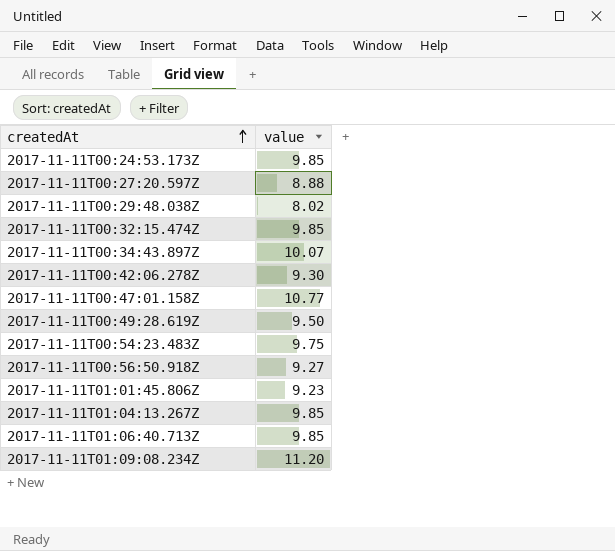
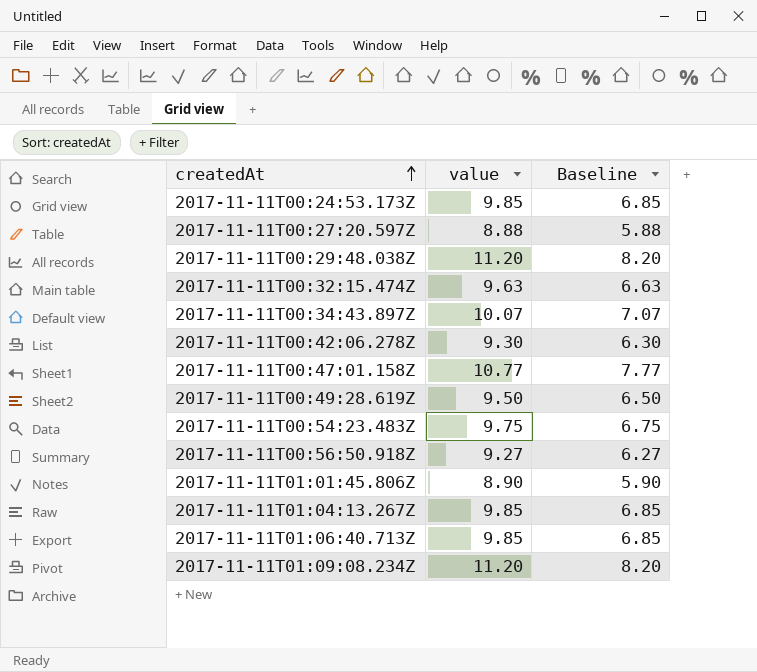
column Baseline | formula: none -> [value] - 3
2017-11-11T00:29:48.038Z | value: 8.02 -> 11.20
2017-11-11T00:32:15.474Z | value: 9.85 -> 9.63
2017-11-11T01:01:45.806Z | value: 9.23 -> 8.90

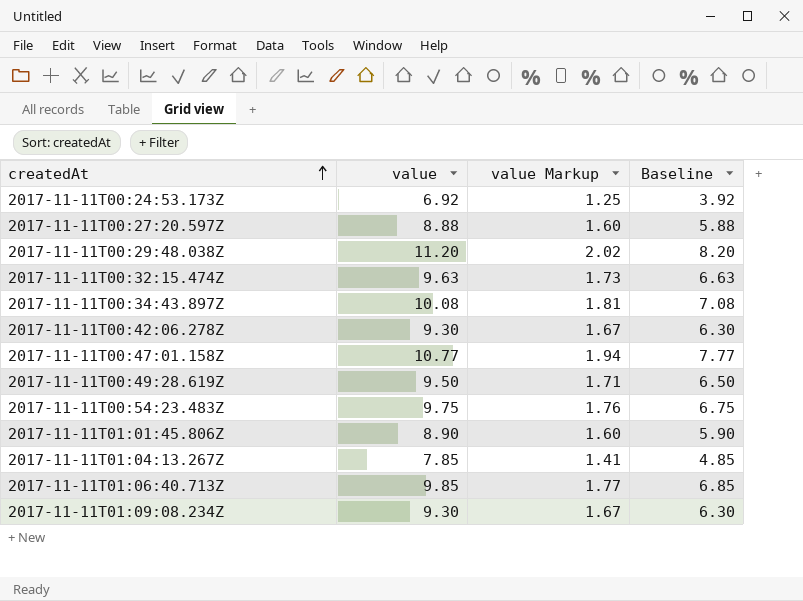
column value Markup | formula: none -> [value] * 0.18
row 2017-11-11T00:56:50.918Z: 9.27 | 6.27 -> none
2017-11-11T00:24:53.173Z | value: 9.85 -> 6.92
2017-11-11T00:24:53.173Z | Baseline: 6.85 -> 3.92
2017-11-11T00:34:43.897Z | value: 10.07 -> 10.08
2017-11-11T00:34:43.897Z | Baseline: 7.07 -> 7.08
2017-11-11T01:04:13.267Z | value: 9.85 -> 7.85
2017-11-11T01:04:13.267Z | Baseline: 6.85 -> 4.85
2017-11-11T01:09:08.234Z | value: 11.20 -> 9.30
2017-11-11T01:09:08.234Z | Baseline: 8.20 -> 6.30

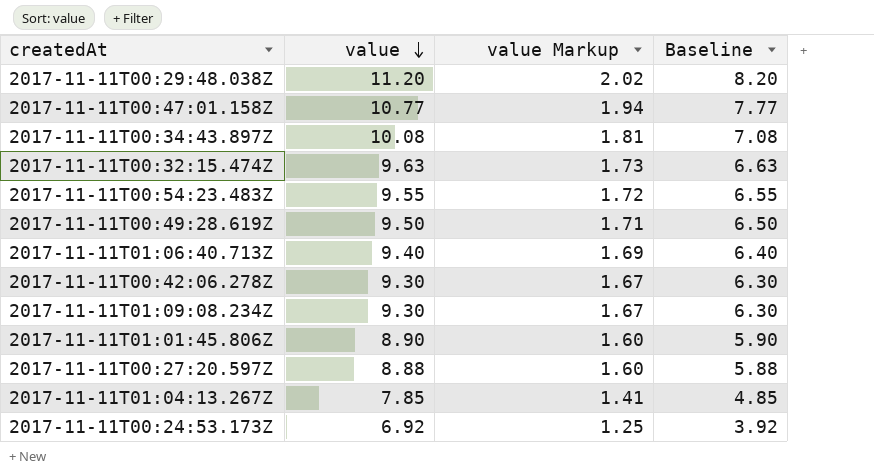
row order: createdAt ascending -> value descending
2017-11-11T00:54:23.483Z | value: 9.75 -> 9.55
2017-11-11T00:54:23.483Z | value Markup: 1.76 -> 1.72
2017-11-11T00:54:23.483Z | Baseline: 6.75 -> 6.55
2017-11-11T01:06:40.713Z | value: 9.85 -> 9.40
2017-11-11T01:06:40.713Z | value Markup: 1.77 -> 1.69
2017-11-11T01:06:40.713Z | Baseline: 6.85 -> 6.40

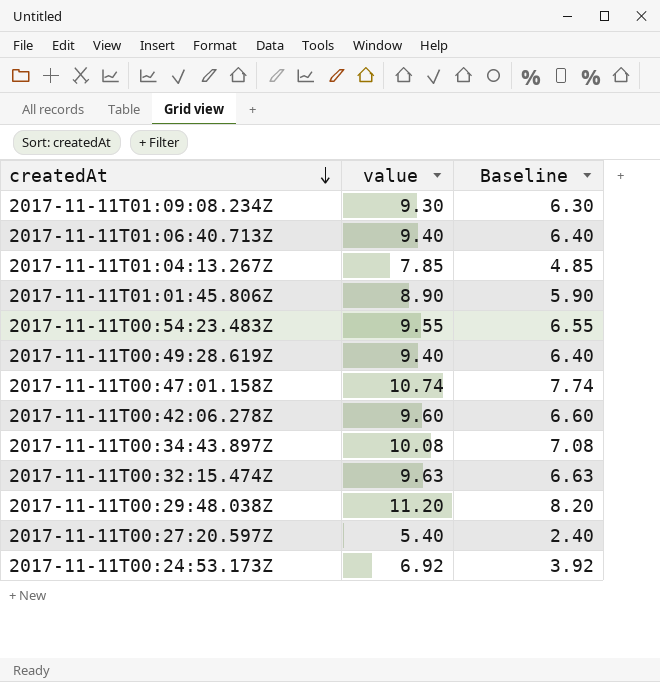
row order: value descending -> createdAt descending
column value Markup | formula: [value] * 0.18 -> none
2017-11-11T00:49:28.619Z | value: 9.50 -> 9.40
2017-11-11T00:49:28.619Z | Baseline: 6.50 -> 6.40
2017-11-11T00:47:01.158Z | value: 10.77 -> 10.74
2017-11-11T00:47:01.158Z | Baseline: 7.77 -> 7.74
2017-11-11T00:42:06.278Z | value: 9.30 -> 9.60
2017-11-11T00:42:06.278Z | Baseline: 6.30 -> 6.60
2017-11-11T00:27:20.597Z | value: 8.88 -> 5.40
2017-11-11T00:27:20.597Z | Baseline: 5.88 -> 2.40

